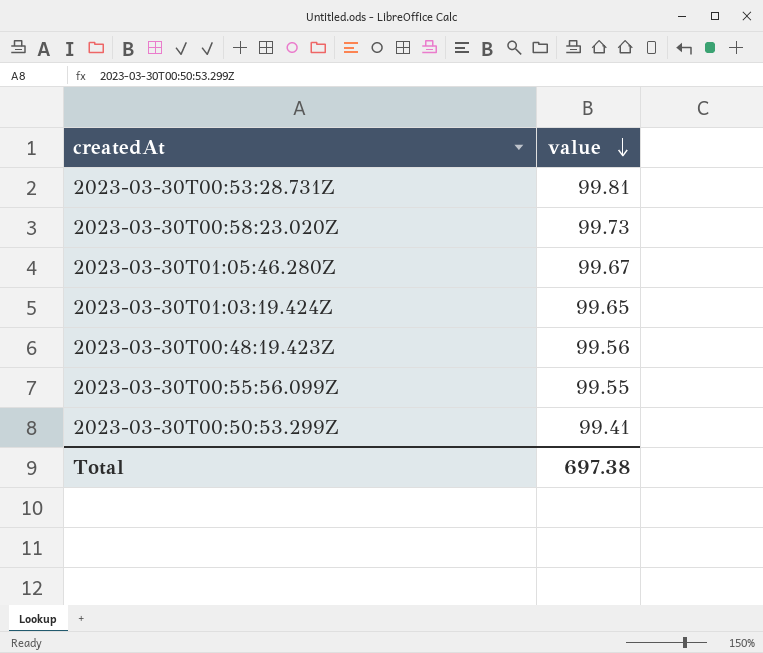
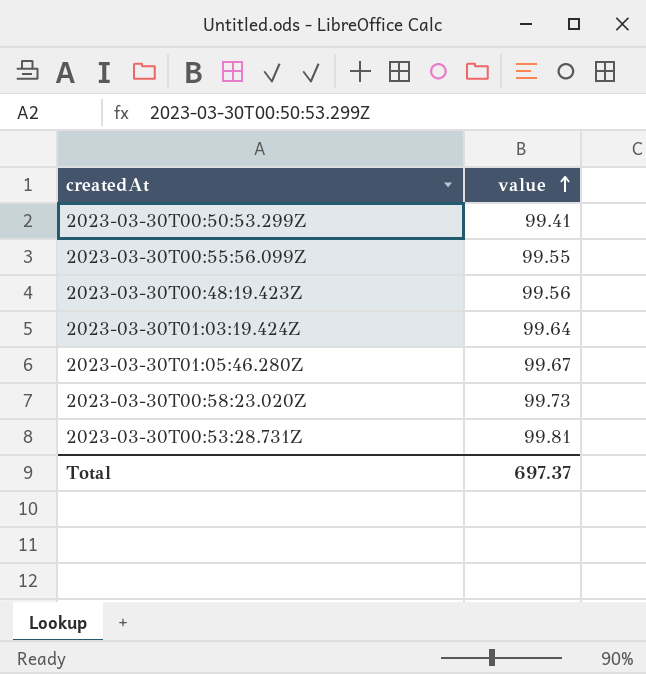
row order: value descending -> value ascending
2023-03-30T01:03:19.424Z | value: 99.65 -> 99.64
Total | value: 697.38 -> 697.37

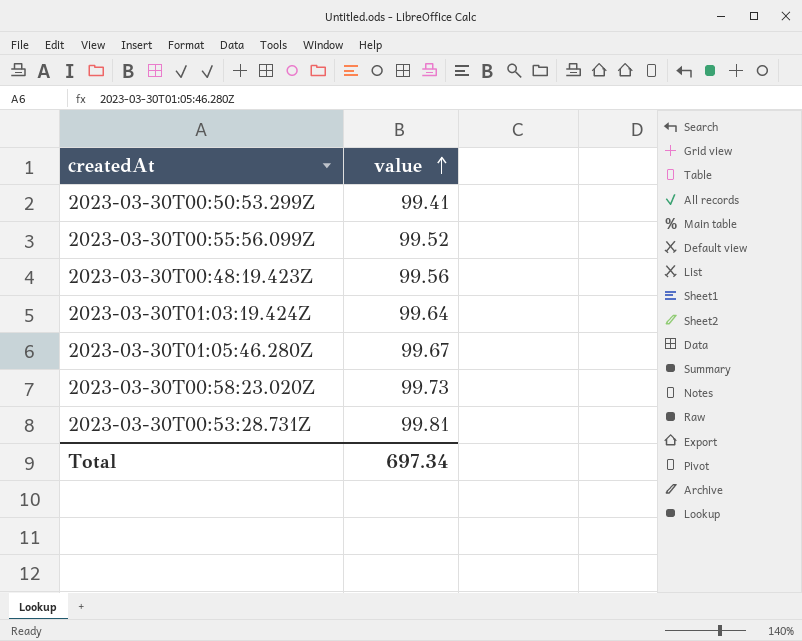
2023-03-30T00:55:56.099Z | value: 99.55 -> 99.52
Total | value: 697.37 -> 697.34

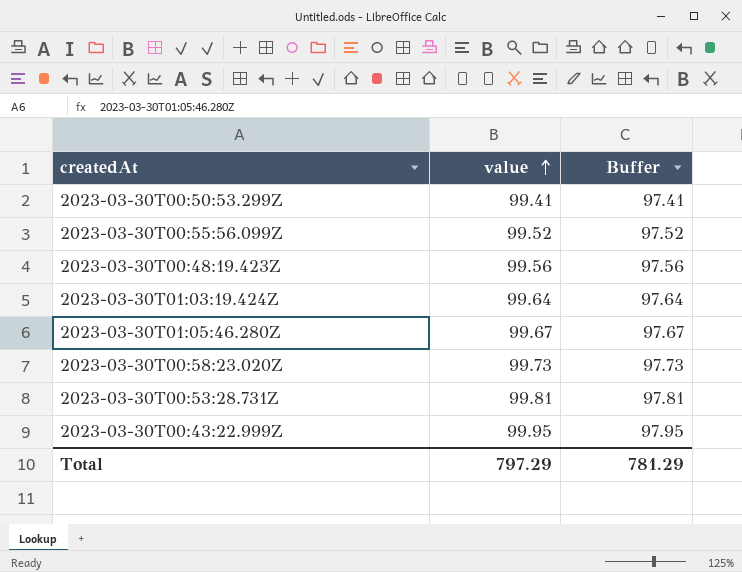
column Buffer | formula: none -> [value] - 2
row 2023-03-30T00:43:22.999Z: none -> 99.95 | 97.95
Total | value: 697.34 -> 797.29

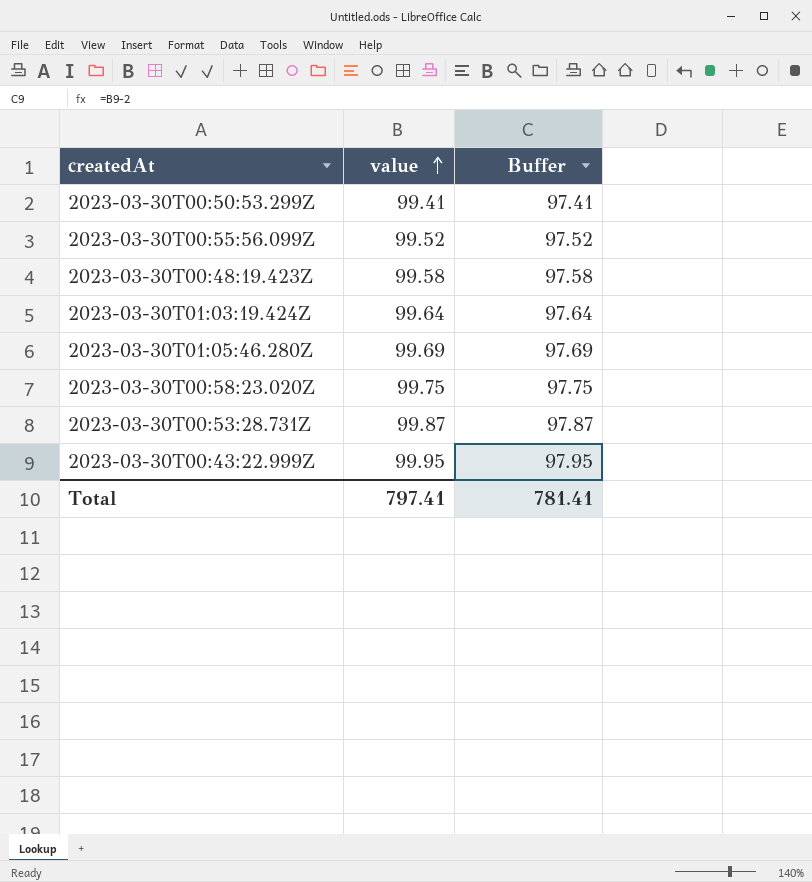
2023-03-30T00:48:19.423Z | value: 99.56 -> 99.58
2023-03-30T00:48:19.423Z | Buffer: 97.56 -> 97.58
2023-03-30T01:05:46.280Z | value: 99.67 -> 99.69
2023-03-30T01:05:46.280Z | Buffer: 97.67 -> 97.69
2023-03-30T00:58:23.020Z | value: 99.73 -> 99.75
2023-03-30T00:58:23.020Z | Buffer: 97.73 -> 97.75
2023-03-30T00:53:28.731Z | value: 99.81 -> 99.87
2023-03-30T00:53:28.731Z | Buffer: 97.81 -> 97.87
Total | value: 797.29 -> 797.41
Total | Buffer: 781.29 -> 781.41

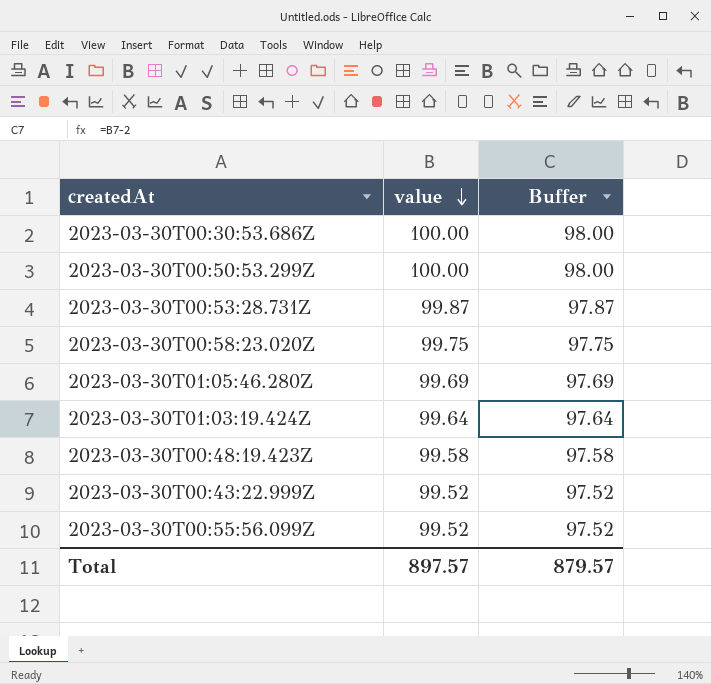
row order: value ascending -> value descending
row 2023-03-30T00:30:53.686Z: none -> 100.00 | 98.00
2023-03-30T00:50:53.299Z | value: 99.41 -> 100.00
2023-03-30T00:50:53.299Z | Buffer: 97.41 -> 98.00
2023-03-30T00:43:22.999Z | value: 99.95 -> 99.52
2023-03-30T00:43:22.999Z | Buffer: 97.95 -> 97.52
Total | value: 797.41 -> 897.57
Total | Buffer: 781.41 -> 879.57

